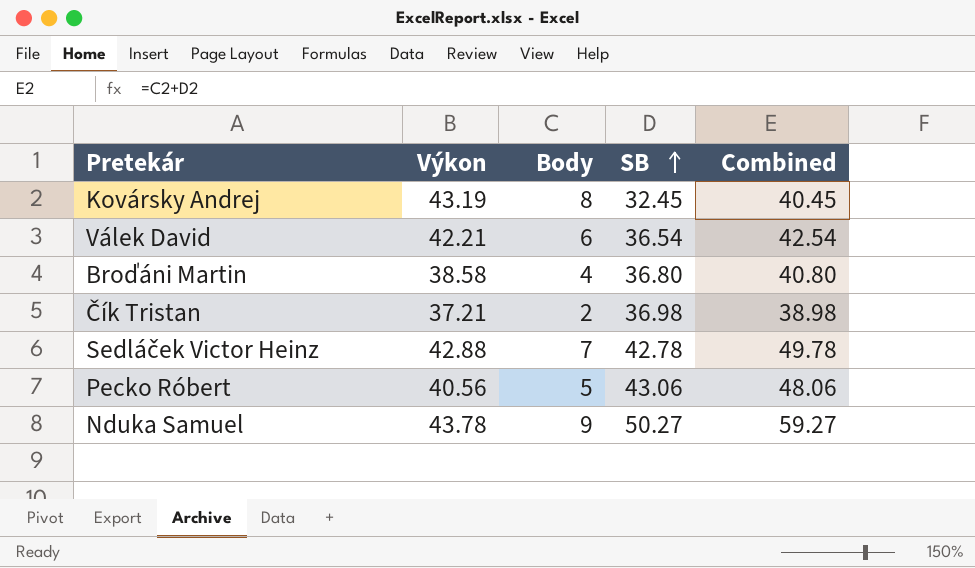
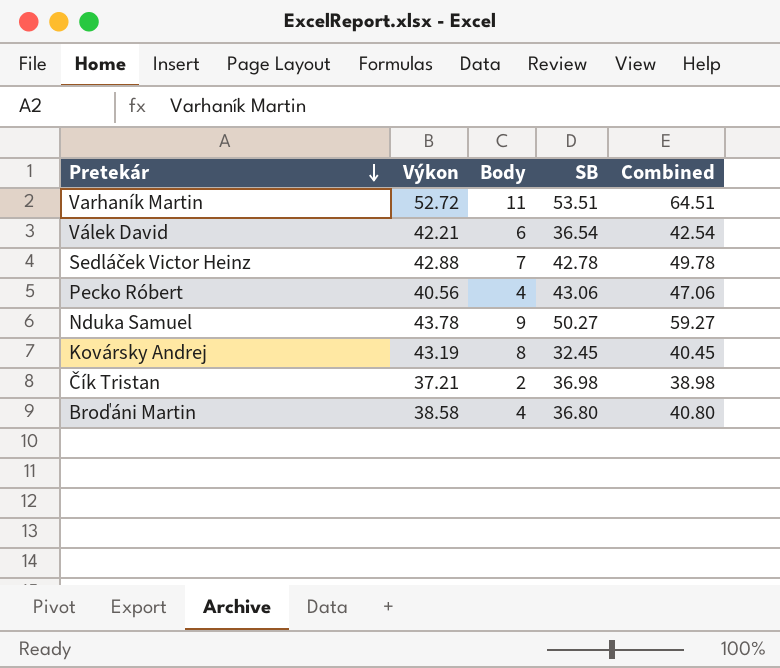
row order: SB ascending -> Pretekár descending
row Varhaník Martin: none -> 52.72 | 11 | 53.51 | 64.51
Pecko Róbert | Body: 5 -> 4
Pecko Róbert | Combined: 48.06 -> 47.06

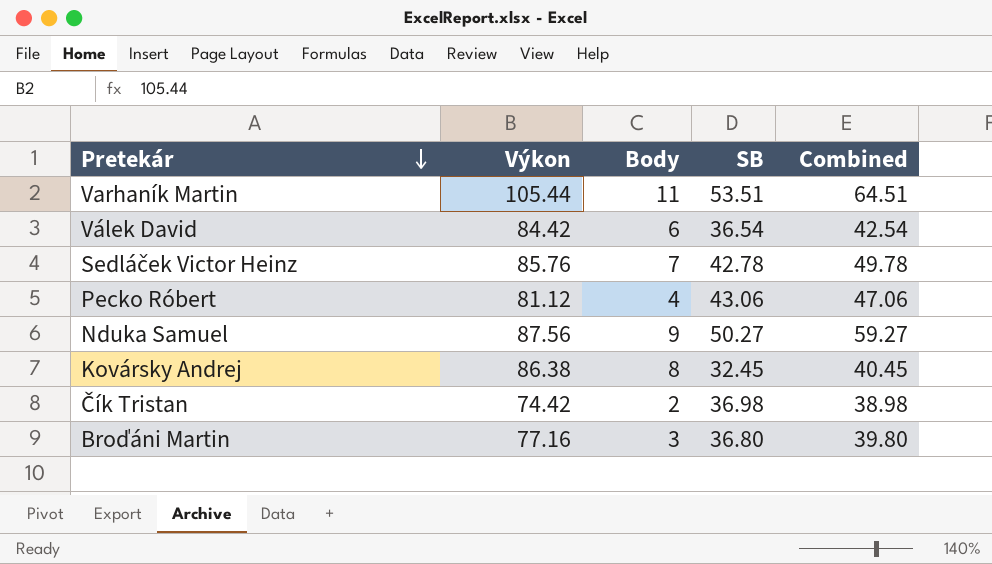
Varhaník Martin | Výkon: 52.72 -> 105.44
Válek David | Výkon: 42.21 -> 84.42
Sedláček Victor Heinz | Výkon: 42.88 -> 85.76
Pecko Róbert | Výkon: 40.56 -> 81.12
Nduka Samuel | Výkon: 43.78 -> 87.56
Kovársky Andrej | Výkon: 43.19 -> 86.38
Čík Tristan | Výkon: 37.21 -> 74.42
Broďáni Martin | Výkon: 38.58 -> 77.16
Broďáni Martin | Body: 4 -> 3
Broďáni Martin | Combined: 40.80 -> 39.80

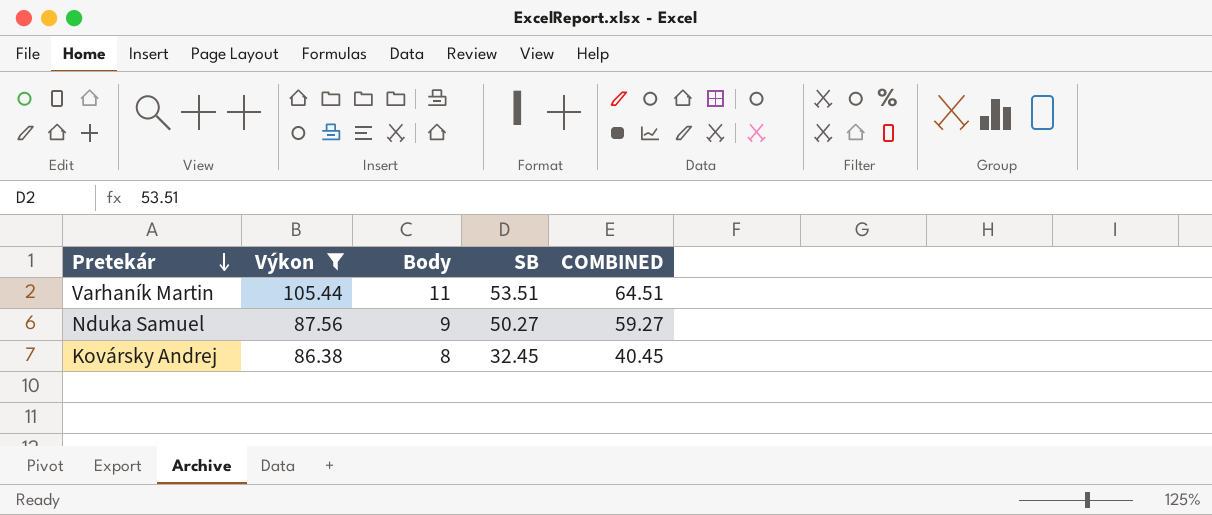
filter: none -> Výkon >= 86.38
column name: Combined -> COMBINED

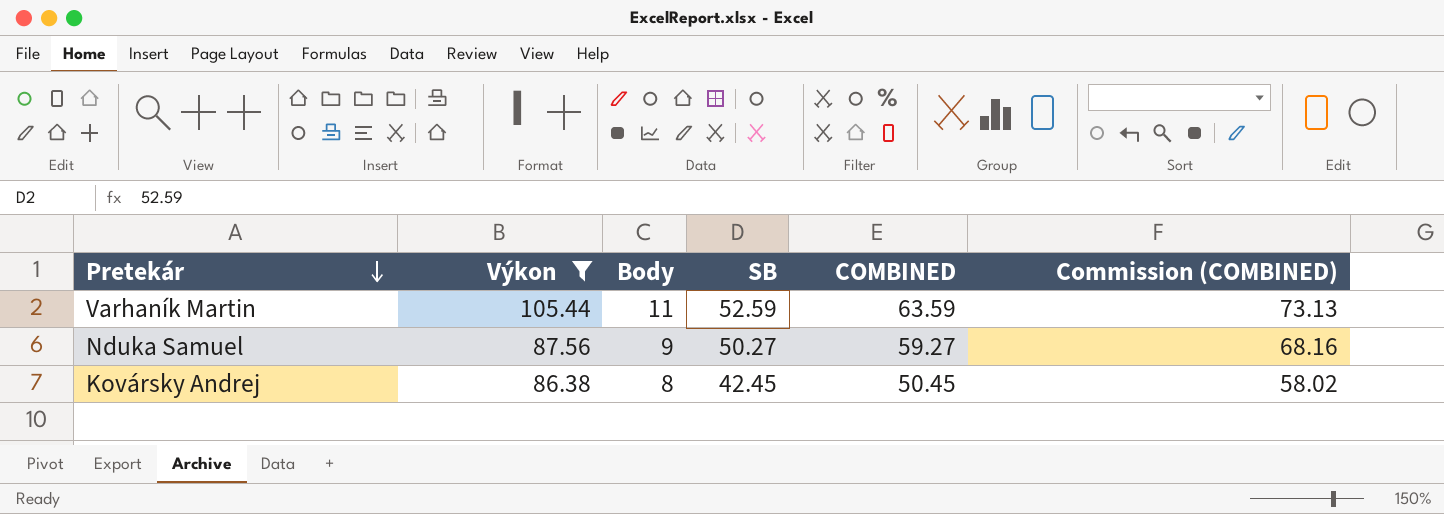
column Commission (COMBINED) | formula: none -> [COMBINED] * 1.15
Varhaník Martin | SB: 53.51 -> 52.59
Varhaník Martin | COMBINED: 64.51 -> 63.59
Kovársky Andrej | SB: 32.45 -> 42.45
Kovársky Andrej | COMBINED: 40.45 -> 50.45

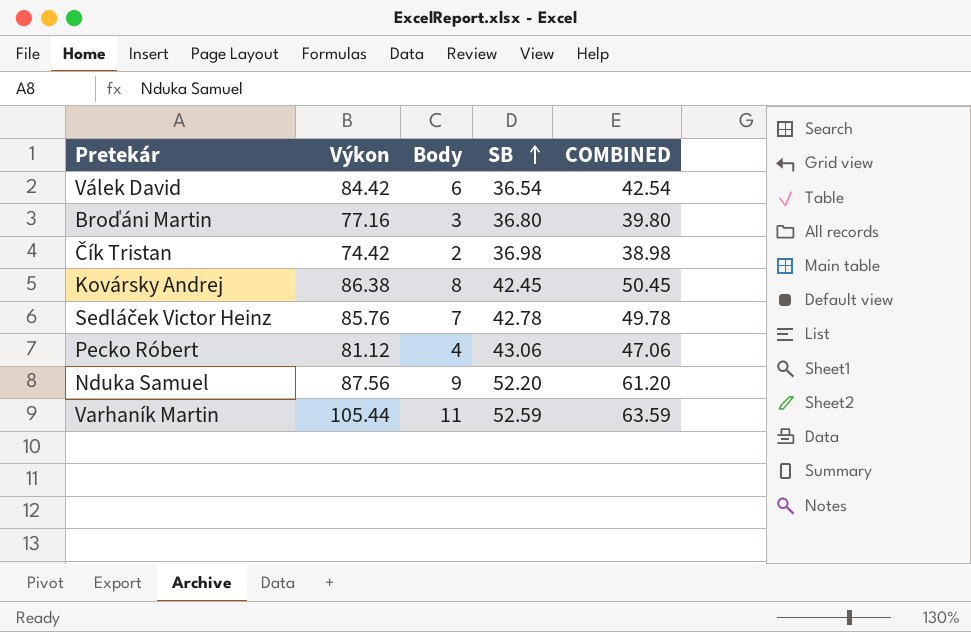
filter: Výkon >= 86.38 -> none
row order: Pretekár descending -> SB ascending
column Commission (COMBINED) | formula: [COMBINED] * 1.15 -> none
Nduka Samuel | SB: 50.27 -> 52.20
Nduka Samuel | COMBINED: 59.27 -> 61.20

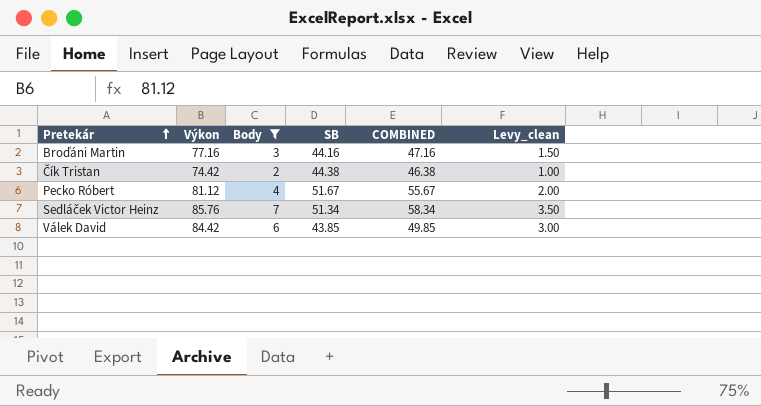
filter: none -> Body <= 7
row order: SB ascending -> Pretekár ascending
column Levy_clean | formula: none -> [Body] * 0.5
Broďáni Martin | SB: 36.80 -> 44.16
Broďáni Martin | COMBINED: 39.80 -> 47.16
Čík Tristan | SB: 36.98 -> 44.38
Čík Tristan | COMBINED: 38.98 -> 46.38
Pecko Róbert | SB: 43.06 -> 51.67
Pecko Róbert | COMBINED: 47.06 -> 55.67
Sedláček Victor Heinz | SB: 42.78 -> 51.34
Sedláček Victor Heinz | COMBINED: 49.78 -> 58.34
Válek David | SB: 36.54 -> 43.85
Válek David | COMBINED: 42.54 -> 49.85

